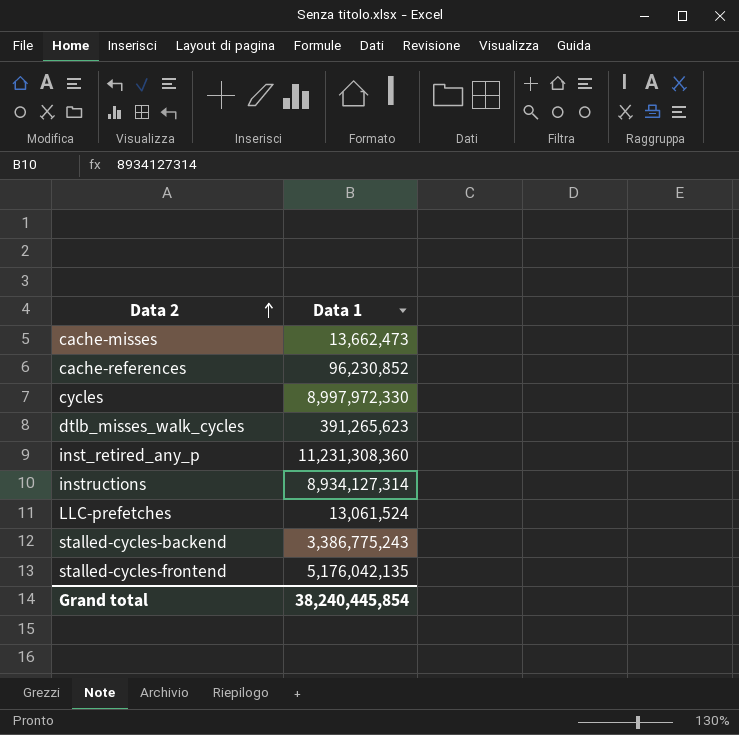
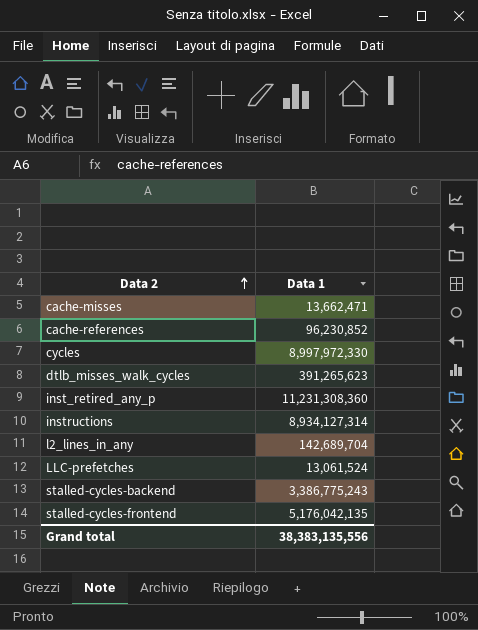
cache-misses | Data 1: 13,662,473 -> 13,662,471
row l2_lines_in_any: none -> 142,689,704
Grand total | Data 1: 38,240,445,854 -> 38,383,135,556

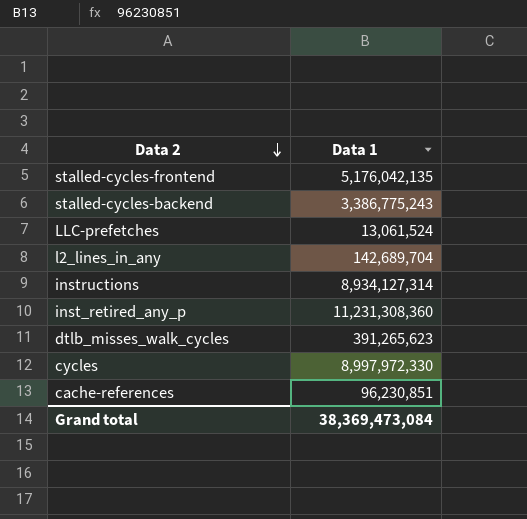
row order: Data 2 ascending -> Data 2 descending
row cache-misses: 13,662,471 -> none
cache-references | Data 1: 96,230,852 -> 96,230,851
Grand total | Data 1: 38,383,135,556 -> 38,369,473,084

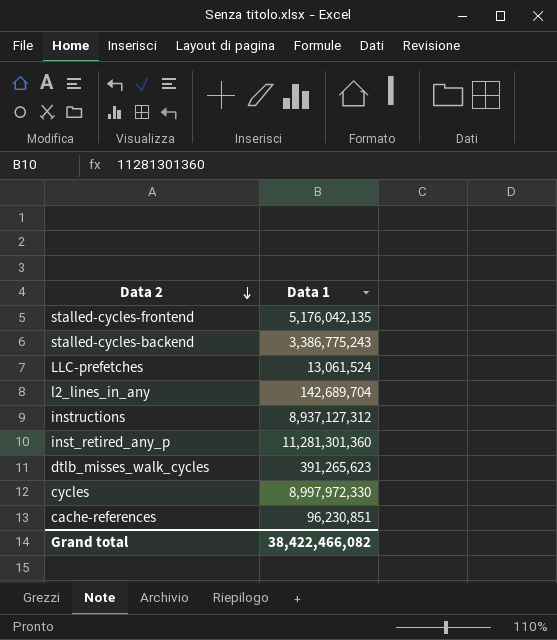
instructions | Data 1: 8,934,127,314 -> 8,937,127,312
inst_retired_any_p | Data 1: 11,231,308,360 -> 11,281,301,360
Grand total | Data 1: 38,369,473,084 -> 38,422,466,082

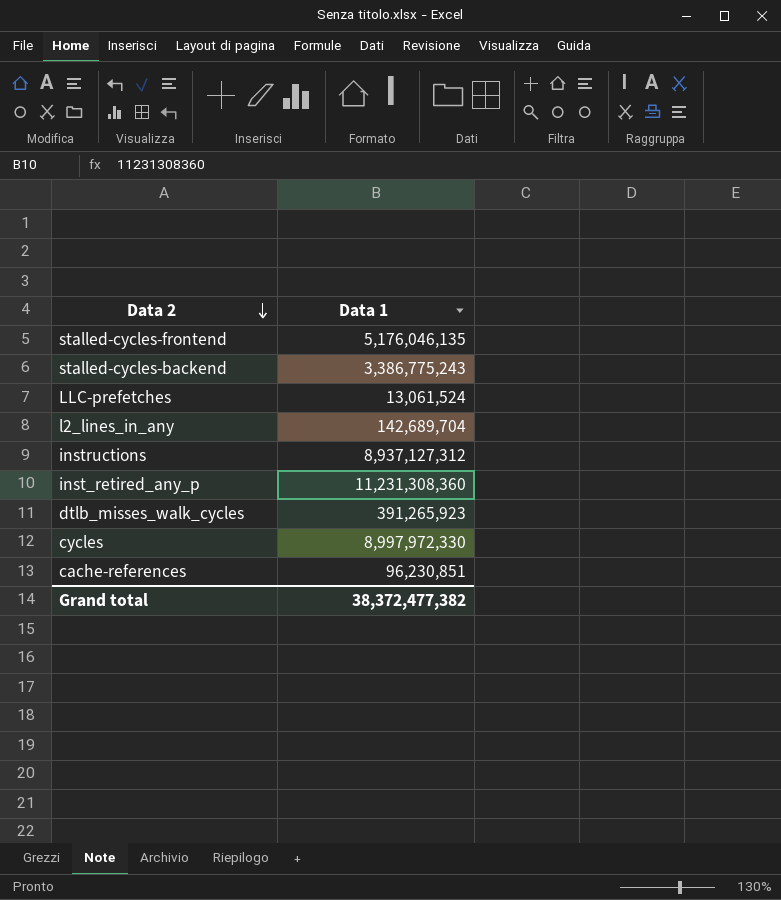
stalled-cycles-frontend | Data 1: 5,176,042,135 -> 5,176,046,135
inst_retired_any_p | Data 1: 11,281,301,360 -> 11,231,308,360
dtlb_misses_walk_cycles | Data 1: 391,265,623 -> 391,265,923
Grand total | Data 1: 38,422,466,082 -> 38,372,477,382

